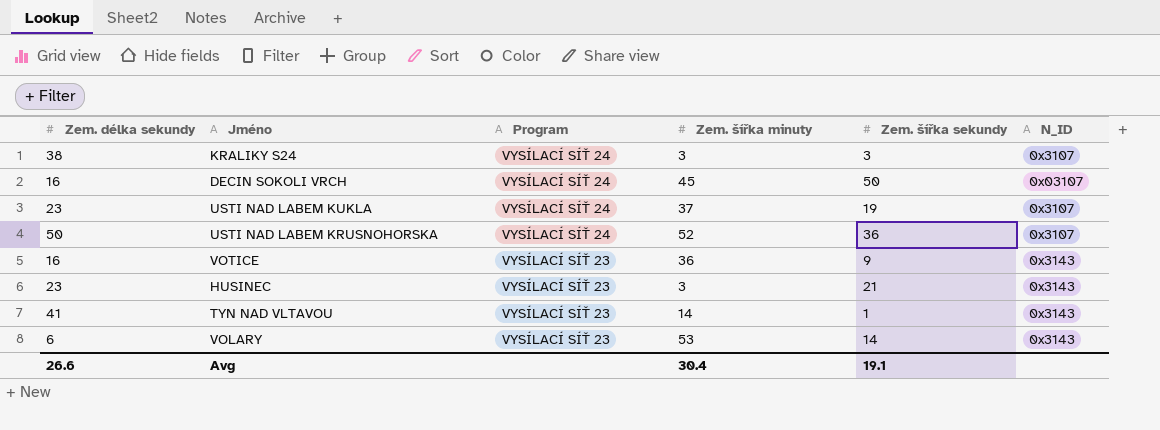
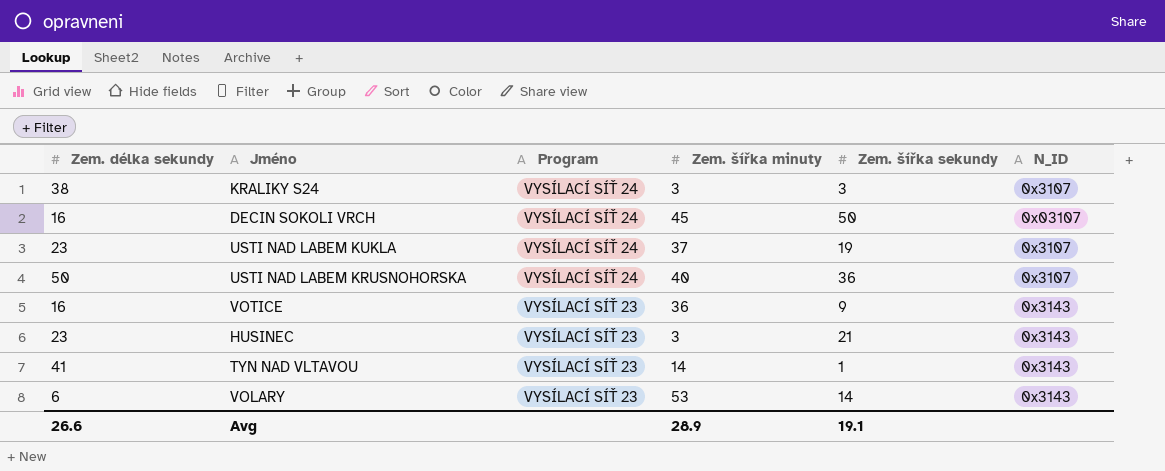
USTI NAD LABEM KRUSNOHORSKA | Zem. šířka minuty: 52 -> 40
Avg | Zem. šířka minuty: 30.4 -> 28.9

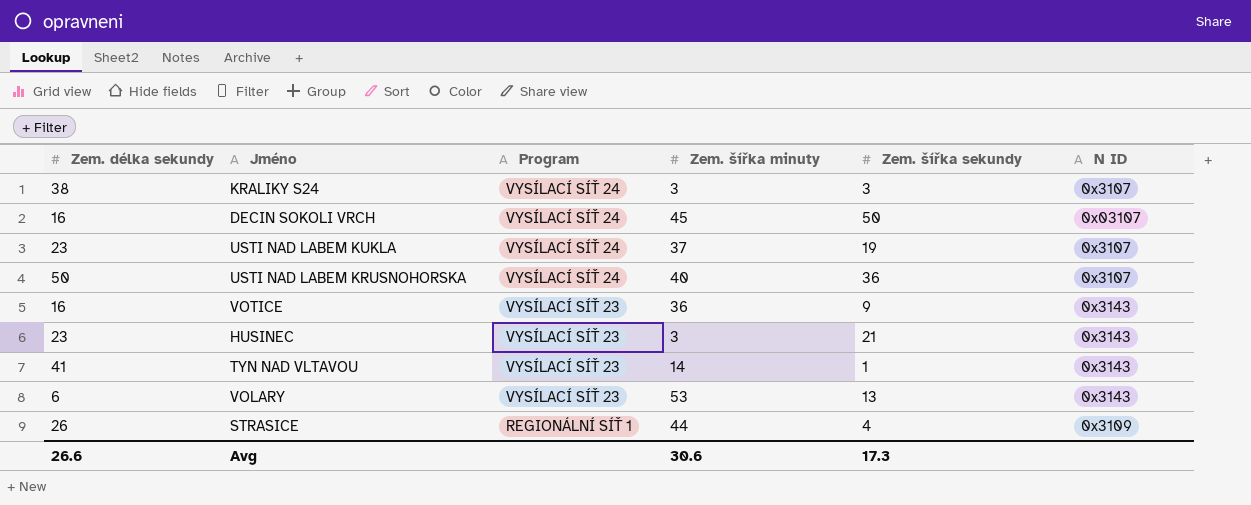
column name: N_ID -> N ID
VOLARY | Zem. šířka sekundy: 14 -> 13
row STRASICE: none -> 26 | REGIONÁLNÍ SÍŤ 1 | 44 | 4 | 0x3109
Avg | Zem. šířka minuty: 28.9 -> 30.6
Avg | Zem. šířka sekundy: 19.1 -> 17.3

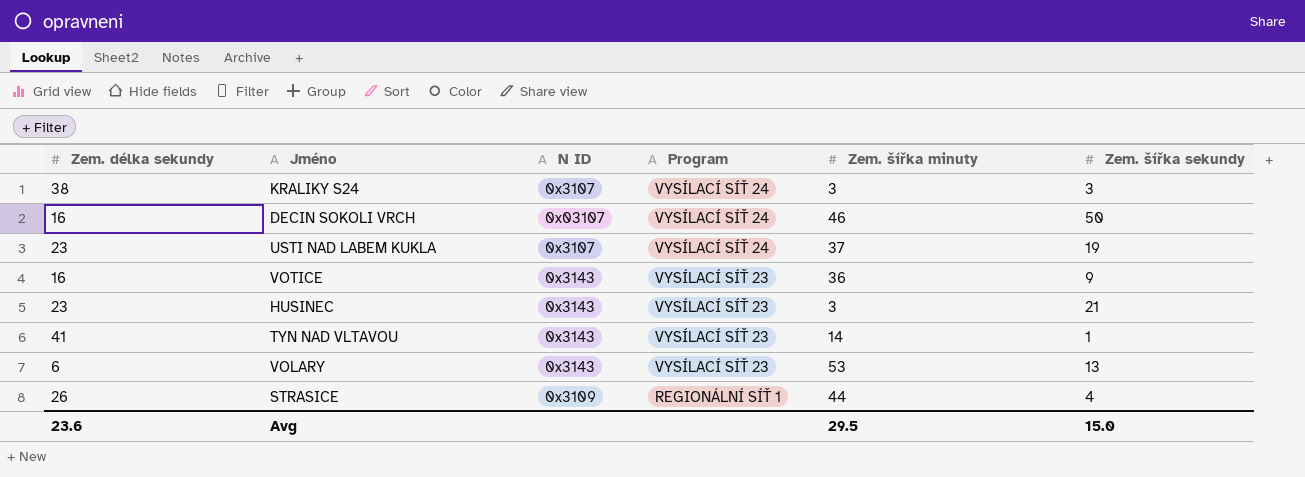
column N ID | position: 6 -> 3
row USTI NAD LABEM KRUSNOHORSKA: 50 | VYSÍLACÍ SÍŤ 24 | 40 | 36 | 0x3107 -> none
DECIN SOKOLI VRCH | Zem. šířka minuty: 45 -> 46
Avg | Zem. délka sekundy: 26.6 -> 23.6
Avg | Zem. šířka minuty: 30.6 -> 29.5
Avg | Zem. šířka sekundy: 17.3 -> 15.0

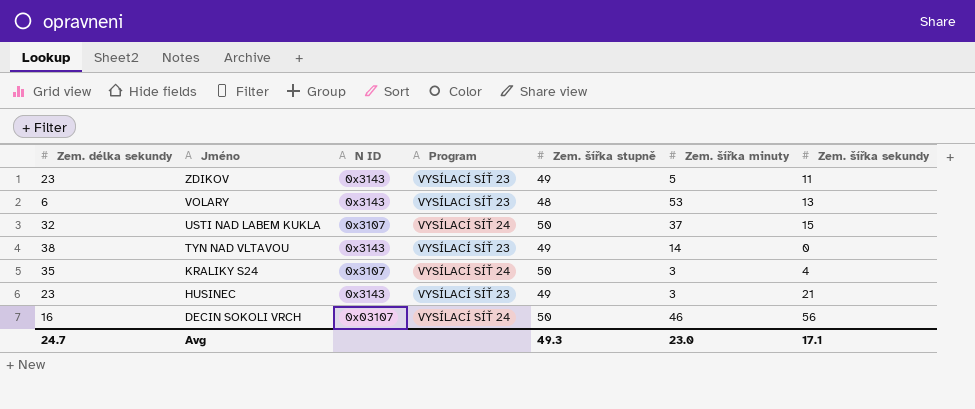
row order: Program descending -> Jméno descending
column Zem. šířka stupně | position: none -> 5
row VOTICE: 16 | 0x3143 | VYSÍLACÍ SÍŤ 23 | 36 | 9 -> none
row STRASICE: 26 | 0x3109 | REGIONÁLNÍ SÍŤ 1 | 44 | 4 -> none
row ZDIKOV: none -> 23 | 0x3143 | VYSÍLACÍ SÍŤ 23 | 49 | 5 | 11
USTI NAD LABEM KUKLA | Zem. délka sekundy: 23 -> 32
USTI NAD LABEM KUKLA | Zem. šířka sekundy: 19 -> 15
TYN NAD VLTAVOU | Zem. délka sekundy: 41 -> 38
TYN NAD VLTAVOU | Zem. šířka sekundy: 1 -> 0
KRALIKY S24 | Zem. délka sekundy: 38 -> 35
KRALIKY S24 | Zem. šířka sekundy: 3 -> 4
DECIN SOKOLI VRCH | Zem. šířka sekundy: 50 -> 56
Avg | Zem. délka sekundy: 23.6 -> 24.7
Avg | Zem. šířka minuty: 29.5 -> 23.0
Avg | Zem. šířka sekundy: 15.0 -> 17.1

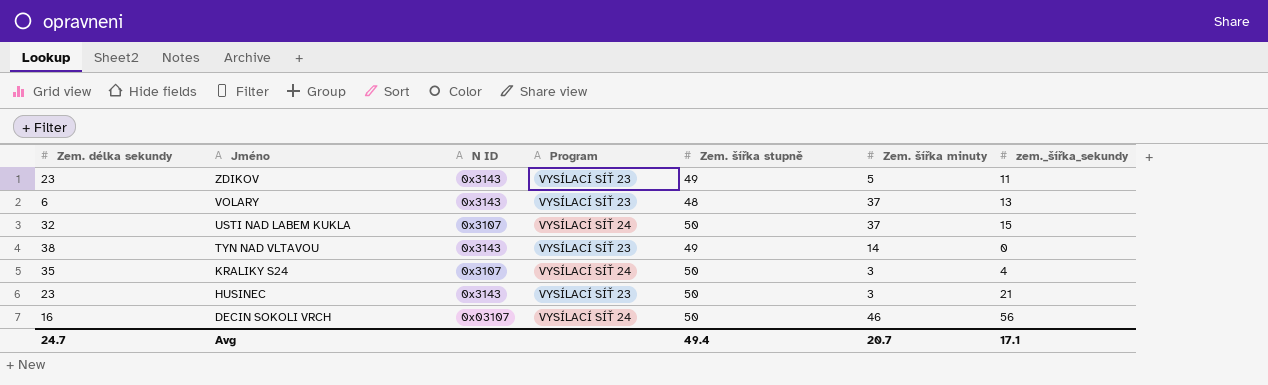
column name: Zem. šířka sekundy -> zem._šířka_sekundy
VOLARY | Zem. šířka minuty: 53 -> 37
HUSINEC | Zem. šířka stupně: 49 -> 50
Avg | Zem. šířka stupně: 49.3 -> 49.4
Avg | Zem. šířka minuty: 23.0 -> 20.7

